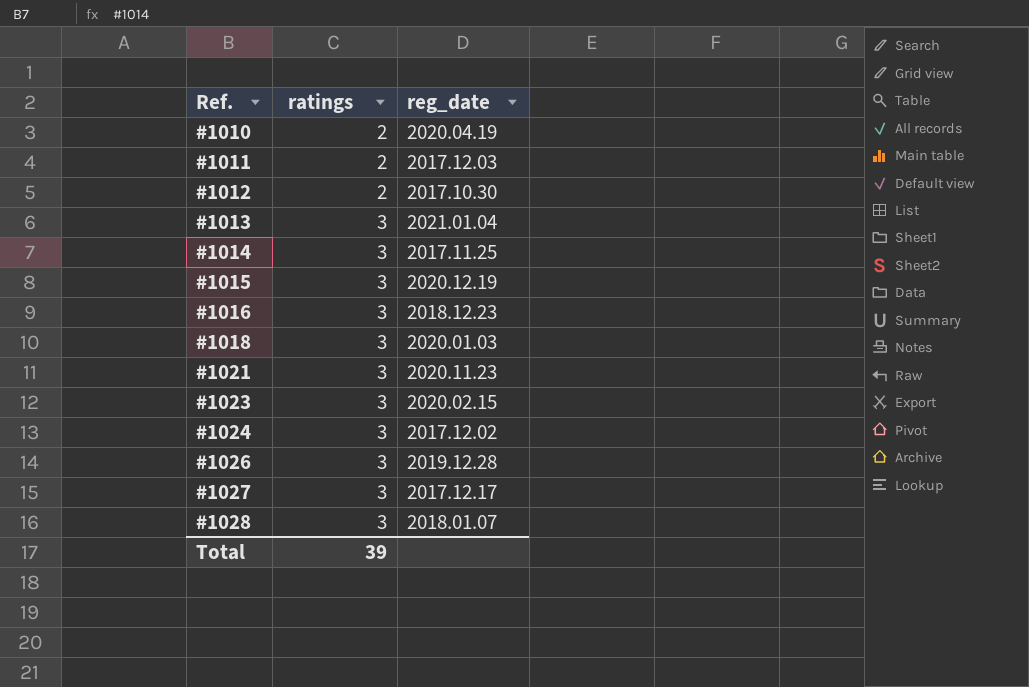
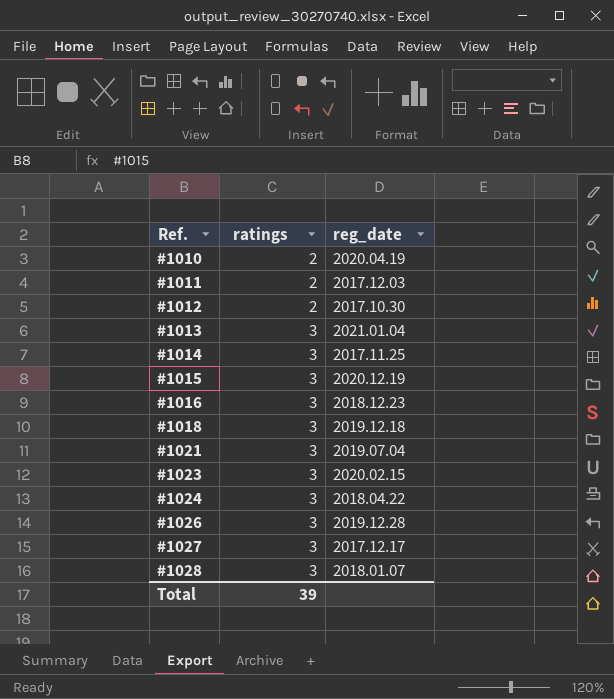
#1018 | reg_date: 2020.01.03 -> 2019.12.18
#1021 | reg_date: 2020.11.23 -> 2019.07.04
#1024 | reg_date: 2017.12.02 -> 2018.04.22

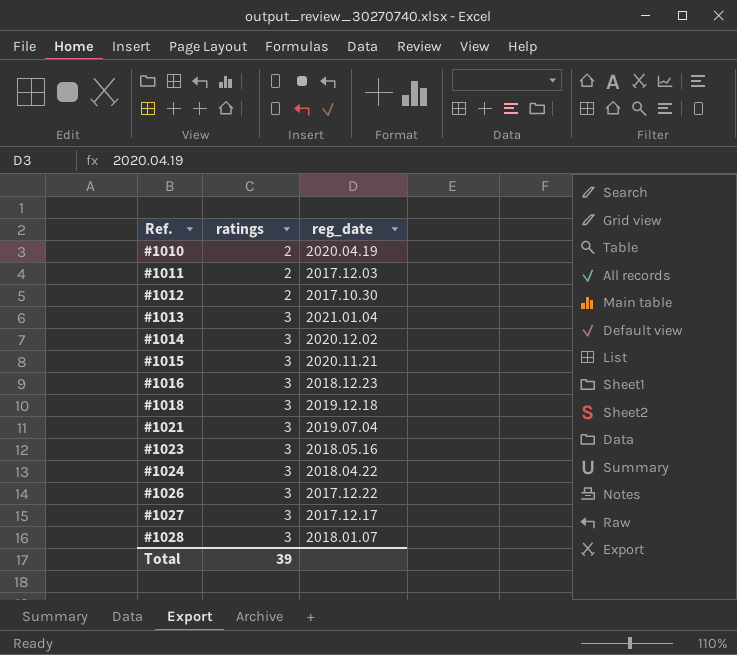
#1014 | reg_date: 2017.11.25 -> 2020.12.02
#1015 | reg_date: 2020.12.19 -> 2020.11.21
#1023 | reg_date: 2020.02.15 -> 2018.05.16
#1026 | reg_date: 2019.12.28 -> 2017.12.22

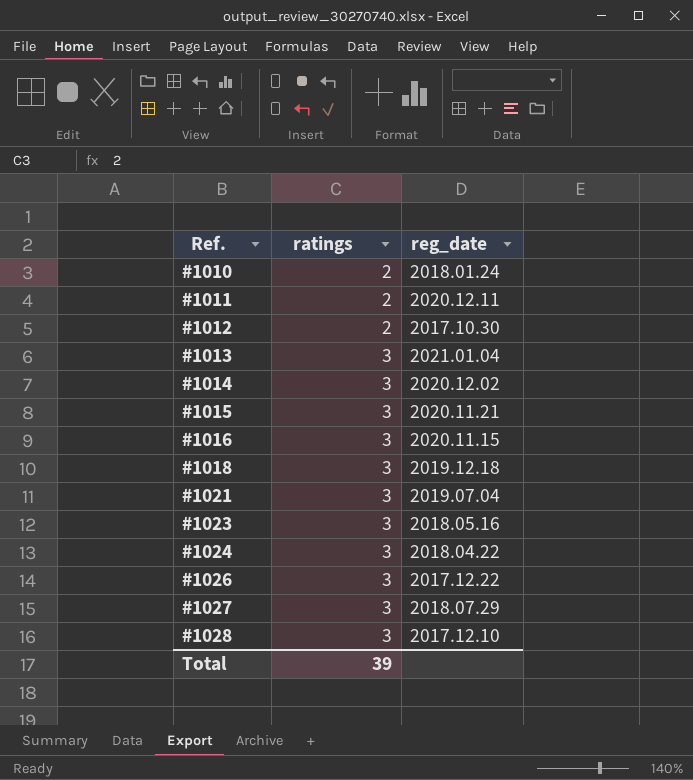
#1010 | reg_date: 2020.04.19 -> 2018.01.24
#1011 | reg_date: 2017.12.03 -> 2020.12.11
#1016 | reg_date: 2018.12.23 -> 2020.11.15
#1027 | reg_date: 2017.12.17 -> 2018.07.29
#1028 | reg_date: 2018.01.07 -> 2017.12.10

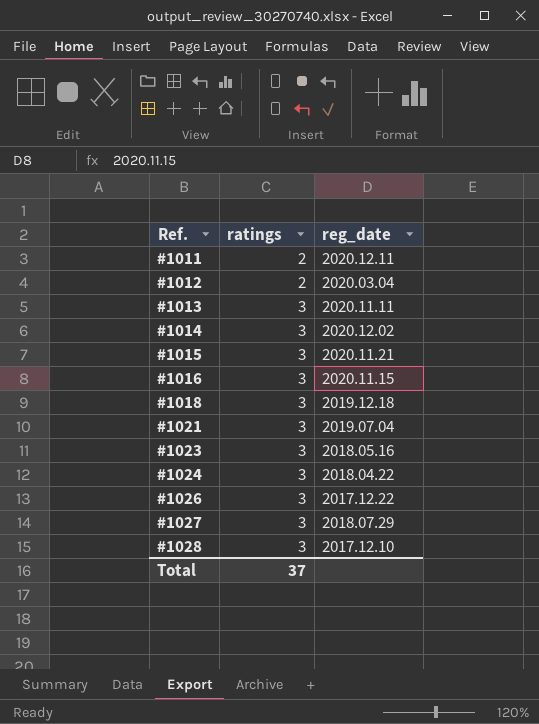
row #1010: 2 | 2018.01.24 -> none
#1012 | reg_date: 2017.10.30 -> 2020.03.04
#1013 | reg_date: 2021.01.04 -> 2020.11.11
Total | ratings: 39 -> 37

